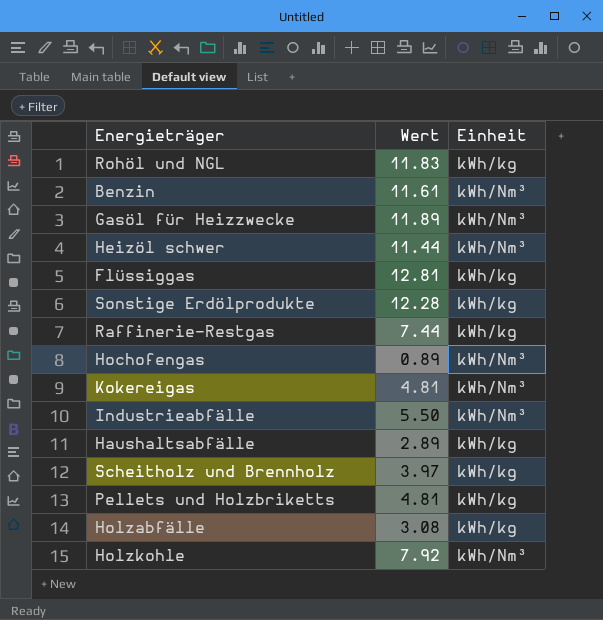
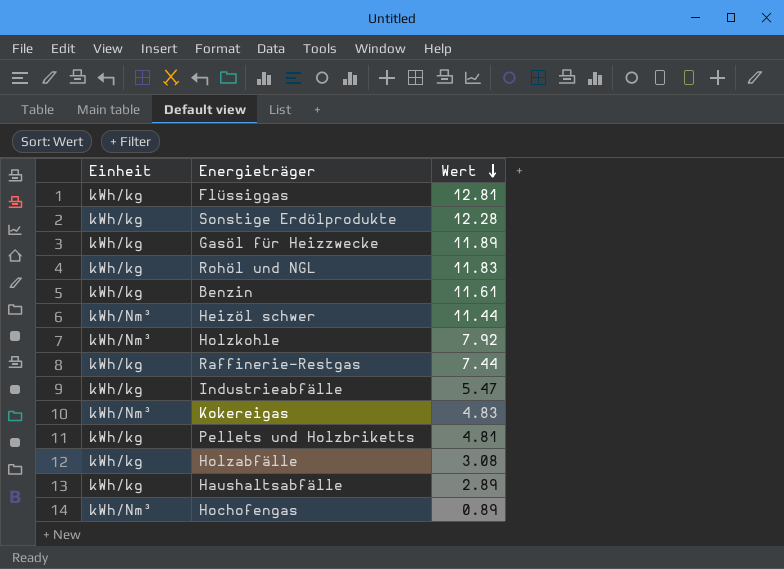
row order: none -> Wert descending
column Einheit | position: 3 -> 1
row Scheitholz und Brennholz: 3.97 | kWh/kg -> none
Gasöl für Heizzwecke | Einheit: kWh/Nm³ -> kWh/kg
Benzin | Einheit: kWh/Nm³ -> kWh/kg
Industrieabfälle | Einheit: kWh/Nm³ -> kWh/kg
Industrieabfälle | Wert: 5.50 -> 5.47
Kokereigas | Wert: 4.81 -> 4.83

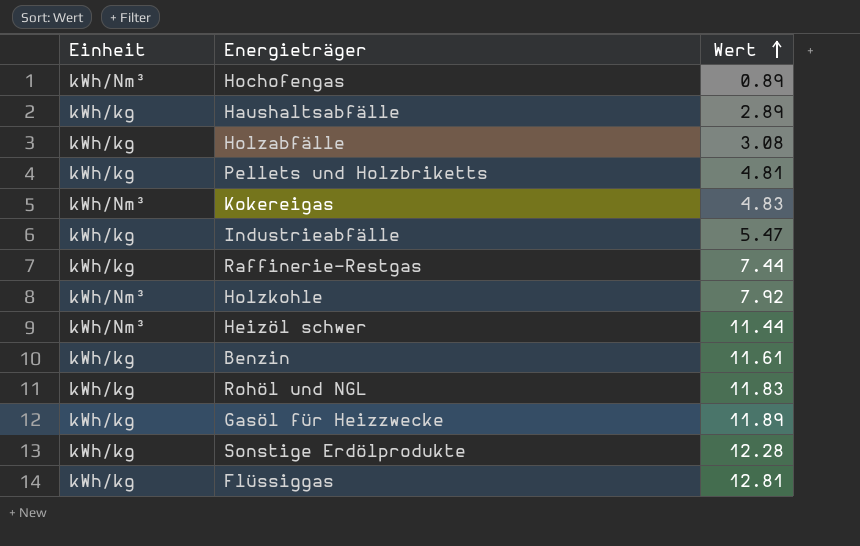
row order: Wert descending -> Wert ascending

